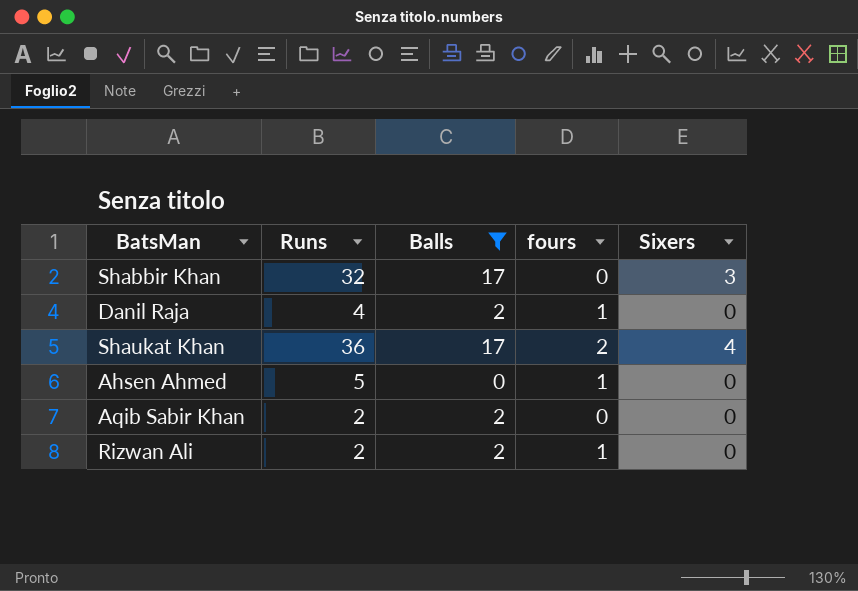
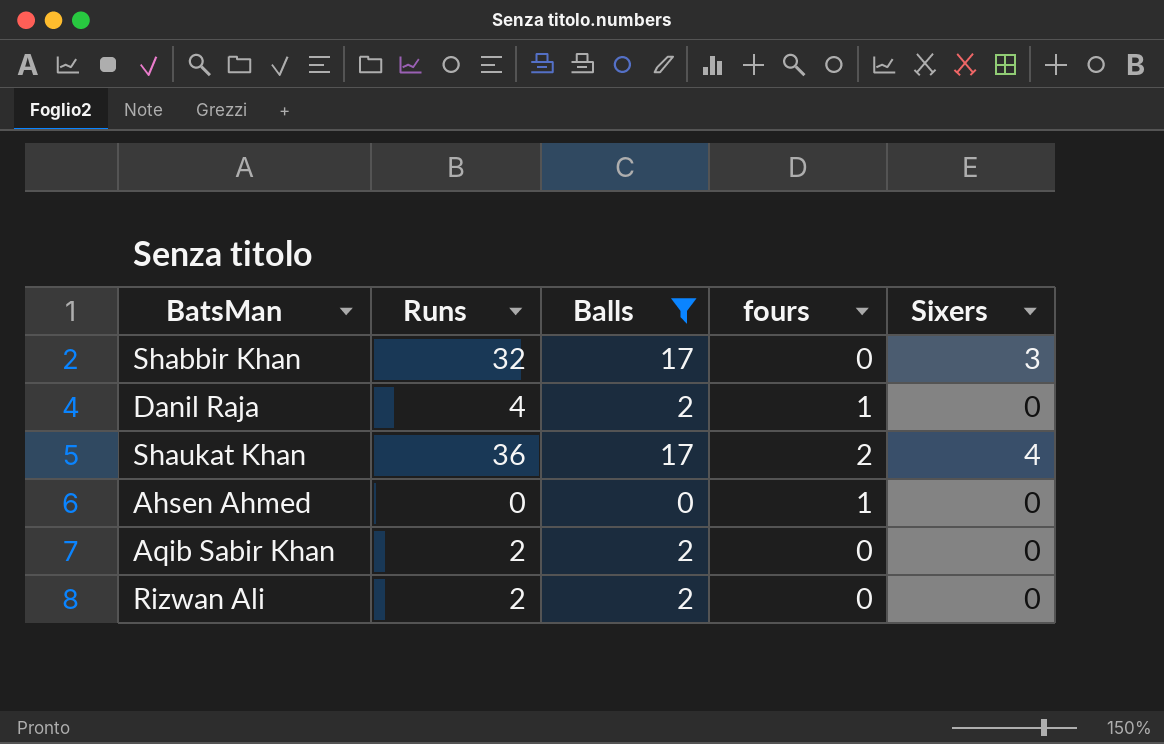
Ahsen Ahmed | Runs: 5 -> 0
Rizwan Ali | fours: 1 -> 0

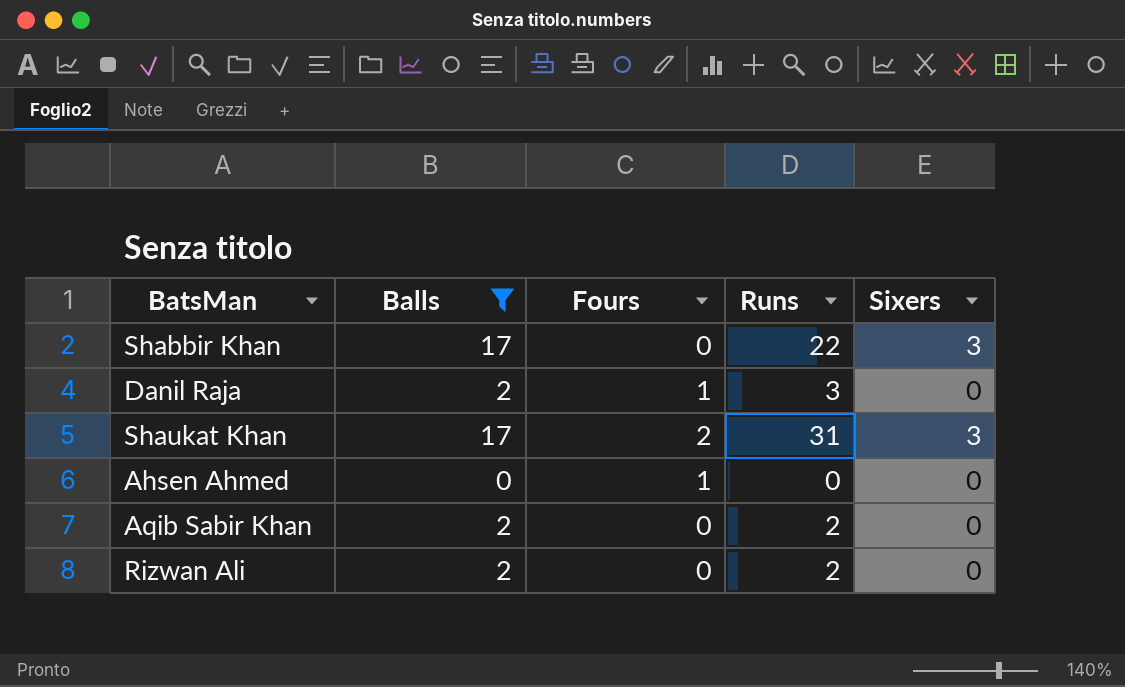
column name: fours -> Fours
column Runs | position: 2 -> 4
Shabbir Khan | Runs: 32 -> 22
Danil Raja | Runs: 4 -> 3
Shaukat Khan | Runs: 36 -> 31
Shaukat Khan | Sixers: 4 -> 3

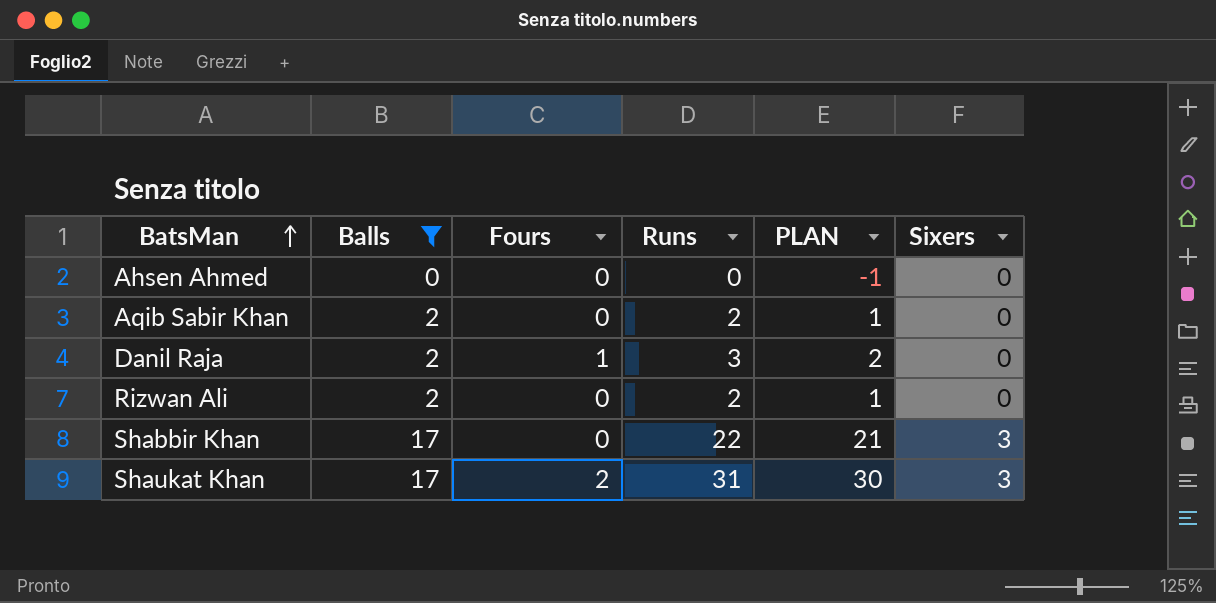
row order: none -> BatsMan ascending
column PLAN | formula: none -> [Runs] - 1
Ahsen Ahmed | Fours: 1 -> 0

